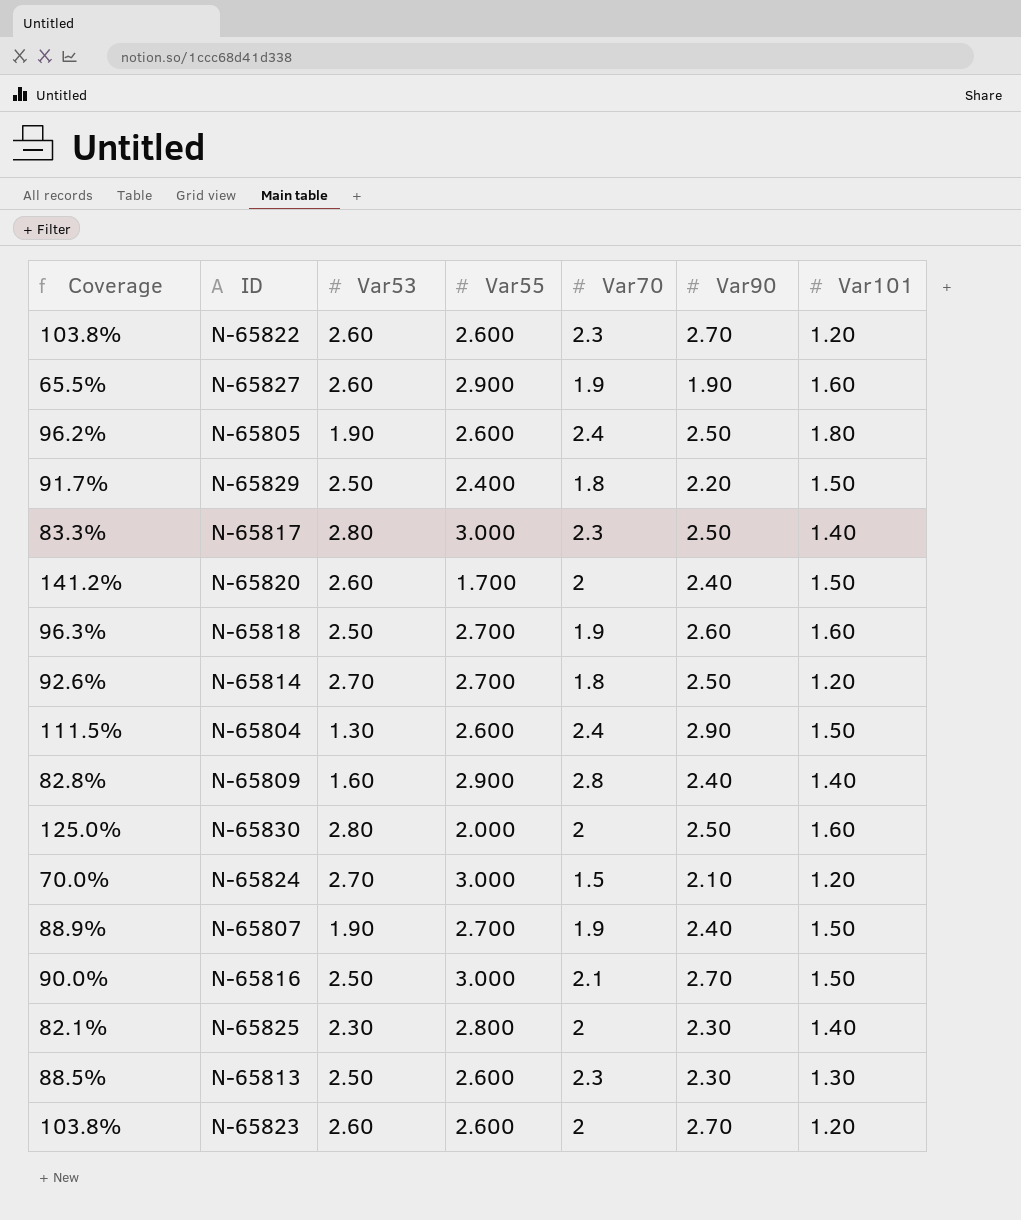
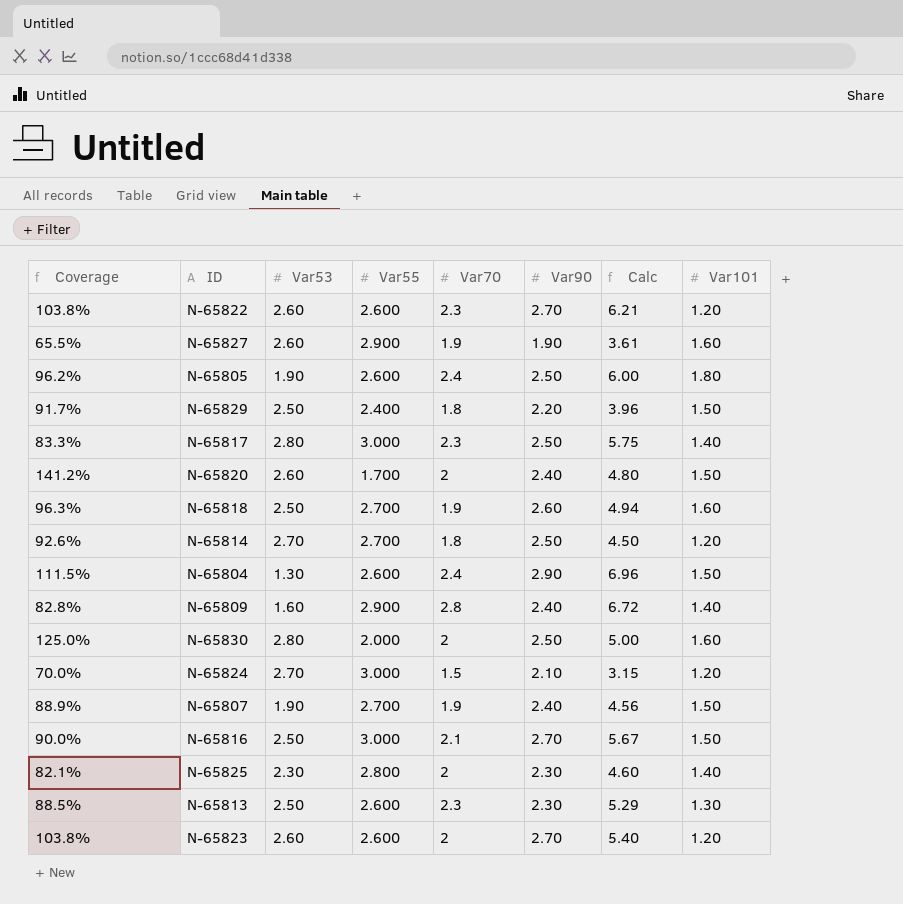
column Calc | formula: none -> [Var70] * [Var90]

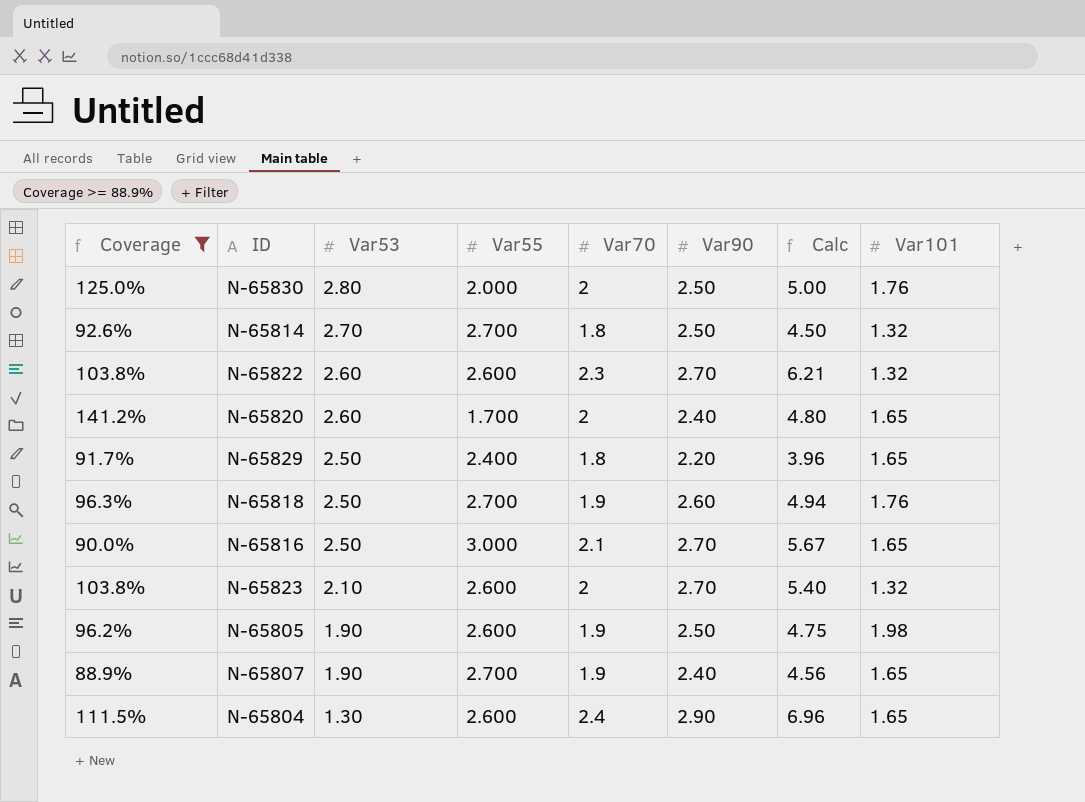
filter: none -> Coverage >= 88.9%
row order: none -> Var53 descending
N-65830 | Var101: 1.60 -> 1.76
N-65814 | Var101: 1.20 -> 1.32
N-65822 | Var101: 1.20 -> 1.32
N-65820 | Var101: 1.50 -> 1.65
N-65829 | Var101: 1.50 -> 1.65
N-65818 | Var101: 1.60 -> 1.76
N-65816 | Var101: 1.50 -> 1.65
N-65823 | Var53: 2.60 -> 2.10
N-65823 | Var101: 1.20 -> 1.32
N-65805 | Var70: 2.4 -> 1.9
N-65805 | Calc: 6.00 -> 4.75
N-65805 | Var101: 1.80 -> 1.98
N-65807 | Var101: 1.50 -> 1.65
N-65804 | Var101: 1.50 -> 1.65

